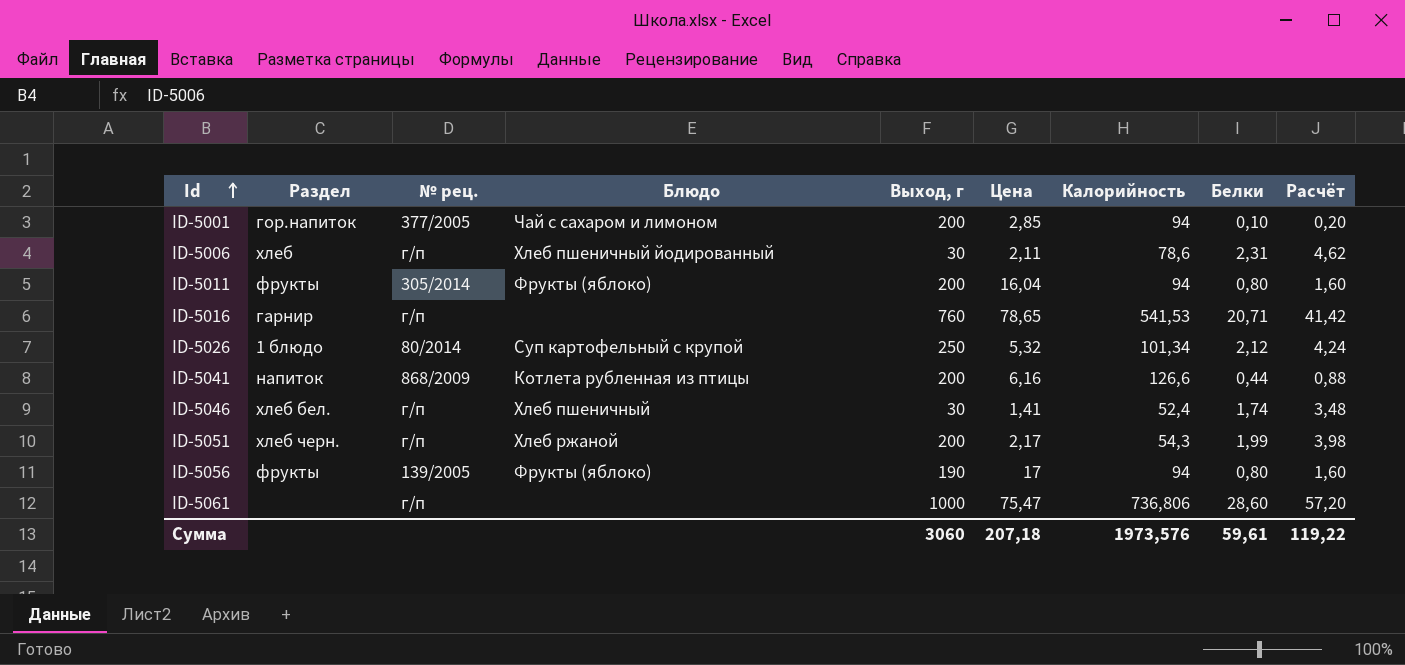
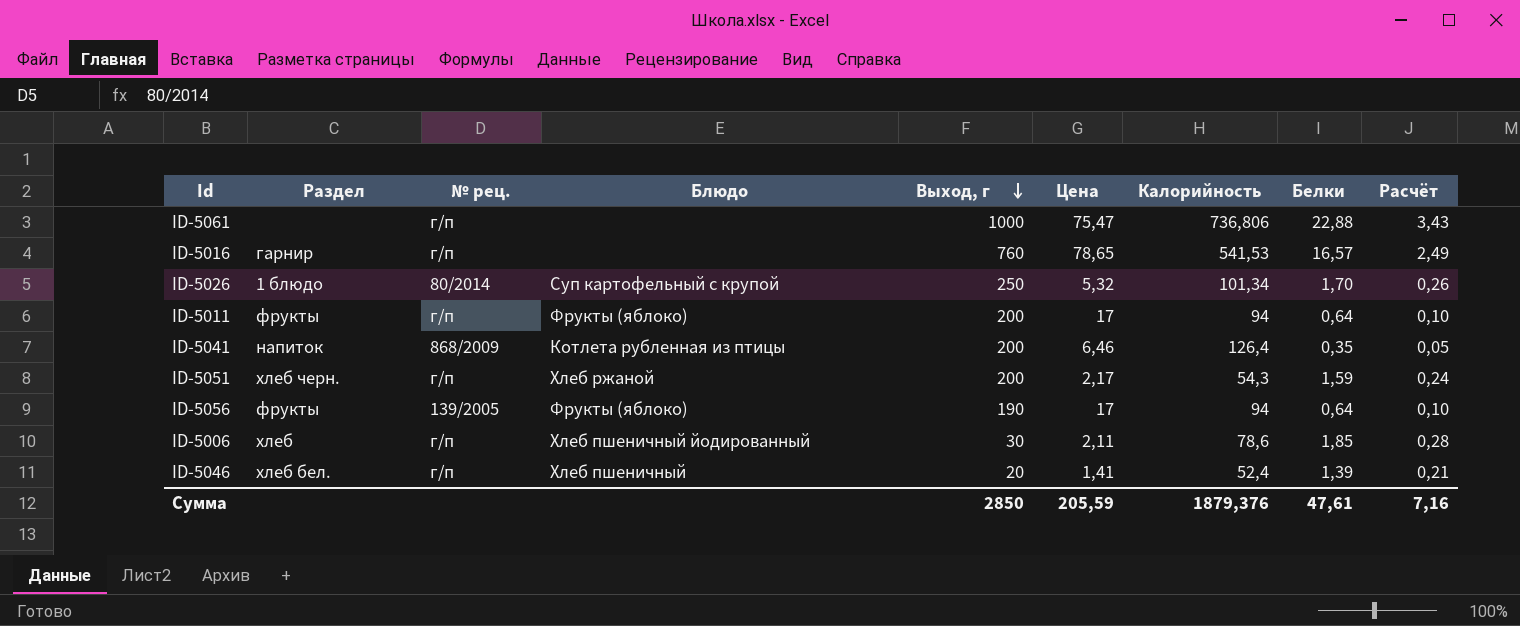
row order: Id ascending -> Выход, г descending
column Расчёт | formula: [Белки] * 2 -> [Белки] * 0,15
row ID-5001: гор.напиток | 377/2005 | Чай с сахаром и лимоном | 200 | 2,85 | 94 | 0,10 | 0,20 -> none
ID-5061 | Белки: 28,60 -> 22,88
ID-5016 | Белки: 20,71 -> 16,57
ID-5026 | Белки: 2,12 -> 1,70
ID-5011 | № рец.: 305/2014 -> г/п
ID-5011 | Цена: 16,04 -> 17
ID-5011 | Белки: 0,80 -> 0,64
ID-5041 | Цена: 6,16 -> 6,46
ID-5041 | Калорийность: 126,6 -> 126,4
ID-5041 | Белки: 0,44 -> 0,35
ID-5051 | Белки: 1,99 -> 1,59
ID-5056 | Белки: 0,80 -> 0,64
ID-5006 | Белки: 2,31 -> 1,85
ID-5046 | Выход, г: 30 -> 20
ID-5046 | Белки: 1,74 -> 1,39
Сумма | Выход, г: 3060 -> 2850
Сумма | Цена: 207,18 -> 205,59
Сумма | Калорийность: 1973,576 -> 1879,376
Сумма | Белки: 59,61 -> 47,61
Сумма | Расчёт: 119,22 -> 7,16

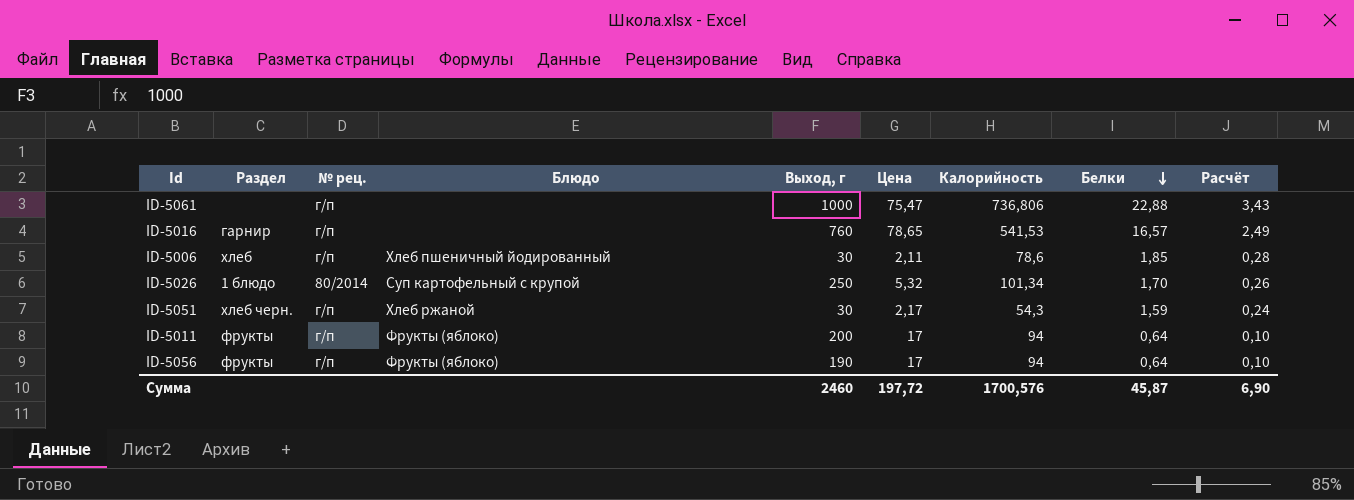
row order: Выход, г descending -> Белки descending
row ID-5041: напиток | 868/2009 | Котлета рубленная из птицы | 200 | 6,46 | 126,4 | 0,35 | 0,05 -> none
row ID-5046: хлеб бел. | г/п | Хлеб пшеничный | 20 | 1,41 | 52,4 | 1,39 | 0,21 -> none
ID-5051 | Выход, г: 200 -> 30
ID-5056 | № рец.: 139/2005 -> г/п
Сумма | Выход, г: 2850 -> 2460
Сумма | Цена: 205,59 -> 197,72
Сумма | Калорийность: 1879,376 -> 1700,576
Сумма | Белки: 47,61 -> 45,87
Сумма | Расчёт: 7,16 -> 6,90

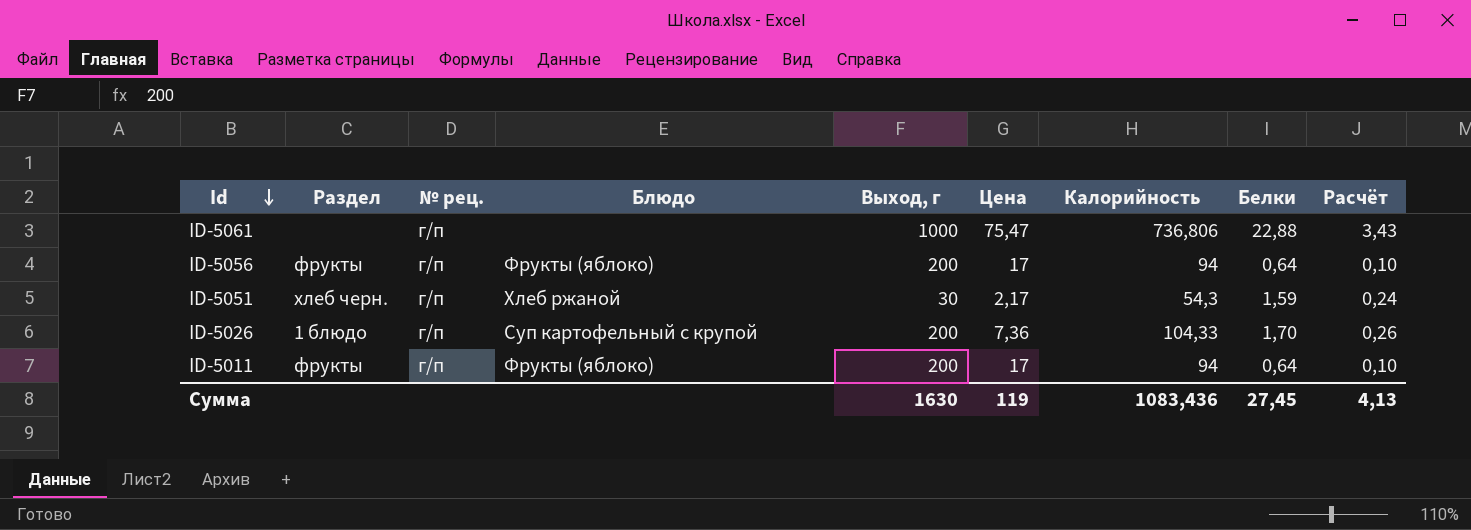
row order: Белки descending -> Id descending
row ID-5016: гарнир | г/п | none | 760 | 78,65 | 541,53 | 16,57 | 2,49 -> none
row ID-5006: хлеб | г/п | Хлеб пшеничный йодированный | 30 | 2,11 | 78,6 | 1,85 | 0,28 -> none
ID-5056 | Выход, г: 190 -> 200
ID-5026 | № рец.: 80/2014 -> г/п
ID-5026 | Выход, г: 250 -> 200
ID-5026 | Цена: 5,32 -> 7,36
ID-5026 | Калорийность: 101,34 -> 104,33
Сумма | Выход, г: 2460 -> 1630
Сумма | Цена: 197,72 -> 119
Сумма | Калорийность: 1700,576 -> 1083,436
Сумма | Белки: 45,87 -> 27,45
Сумма | Расчёт: 6,90 -> 4,13

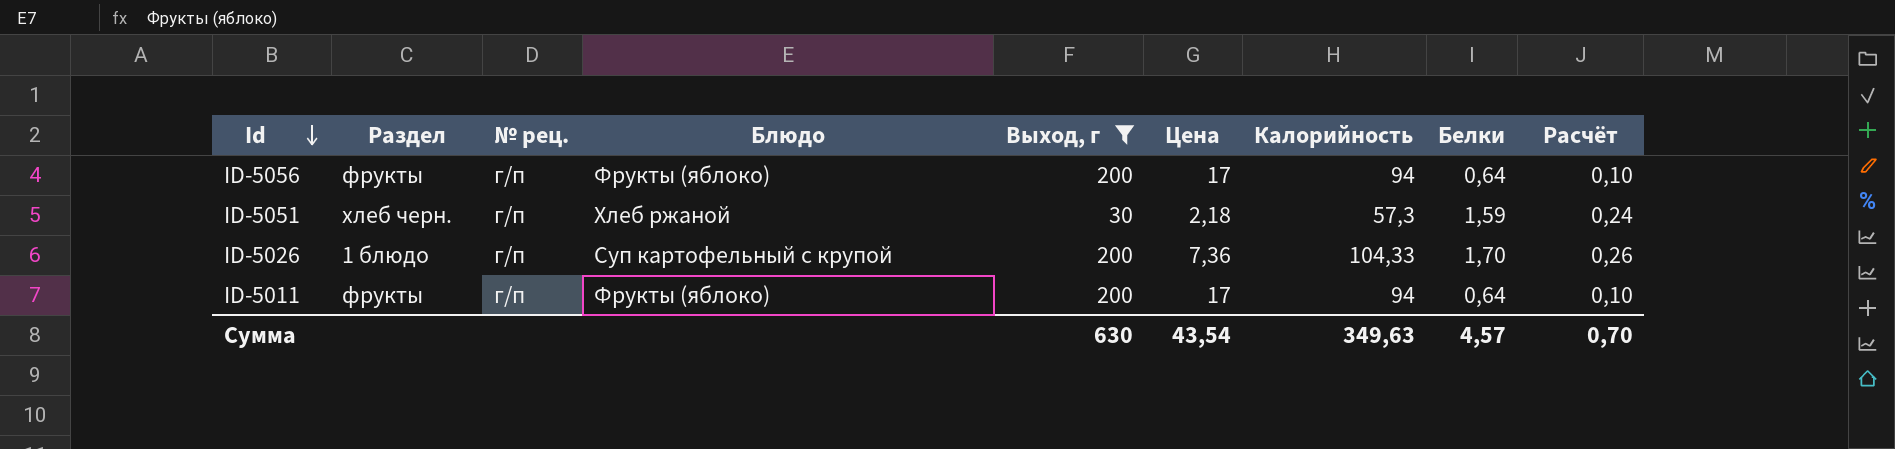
filter: none -> Выход, г != 1000
ID-5051 | Цена: 2,17 -> 2,18
ID-5051 | Калорийность: 54,3 -> 57,3
Сумма | Выход, г: 1630 -> 630
Сумма | Цена: 119 -> 43,54
Сумма | Калорийность: 1083,436 -> 349,63
Сумма | Белки: 27,45 -> 4,57
Сумма | Расчёт: 4,13 -> 0,70

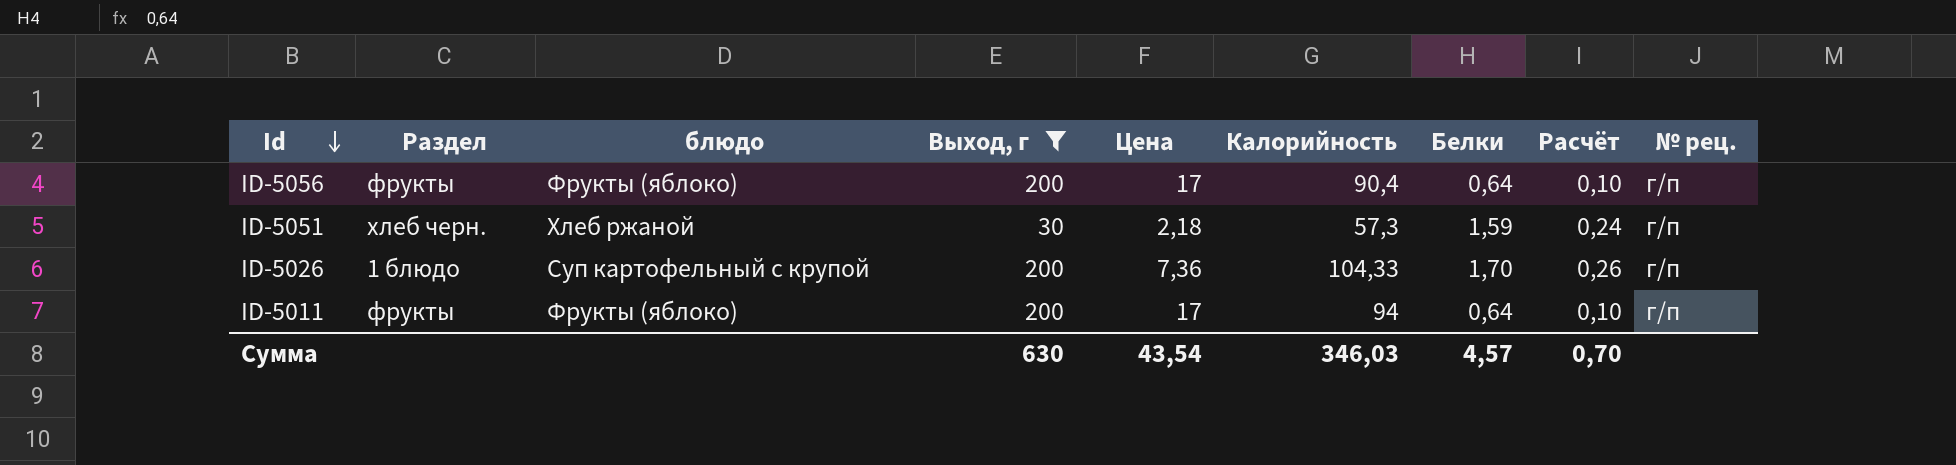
column name: Блюдо -> блюдо
column № рец. | position: 3 -> 9
ID-5056 | Калорийность: 94 -> 90,4
Сумма | Калорийность: 349,63 -> 346,03

